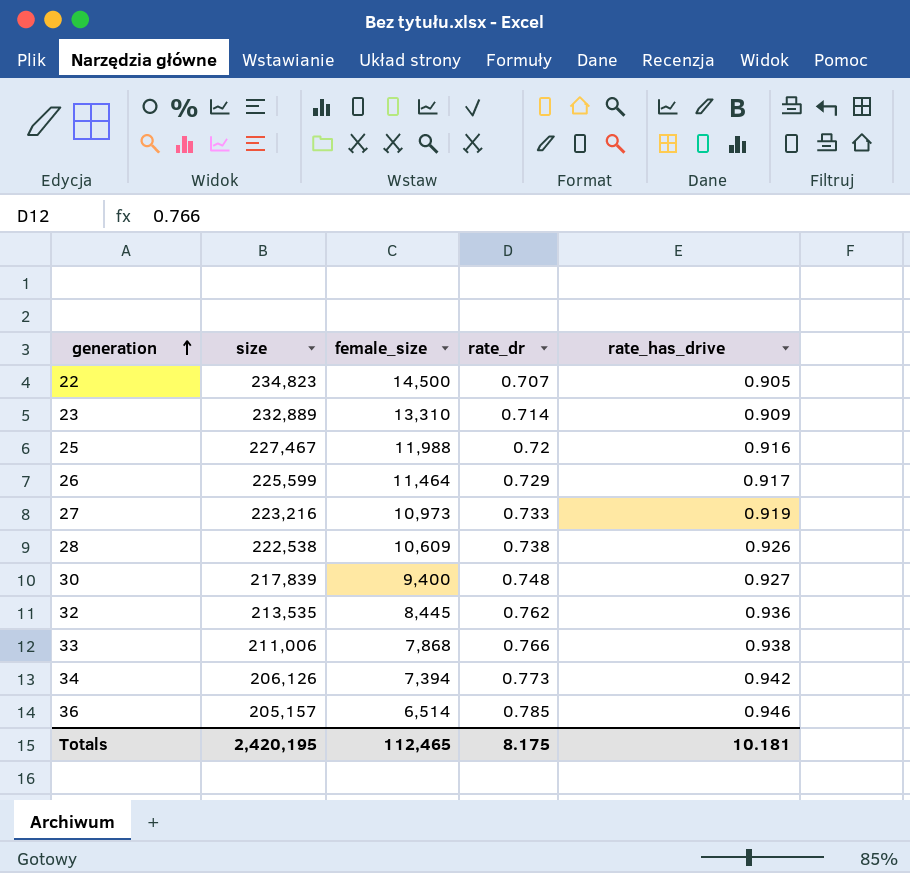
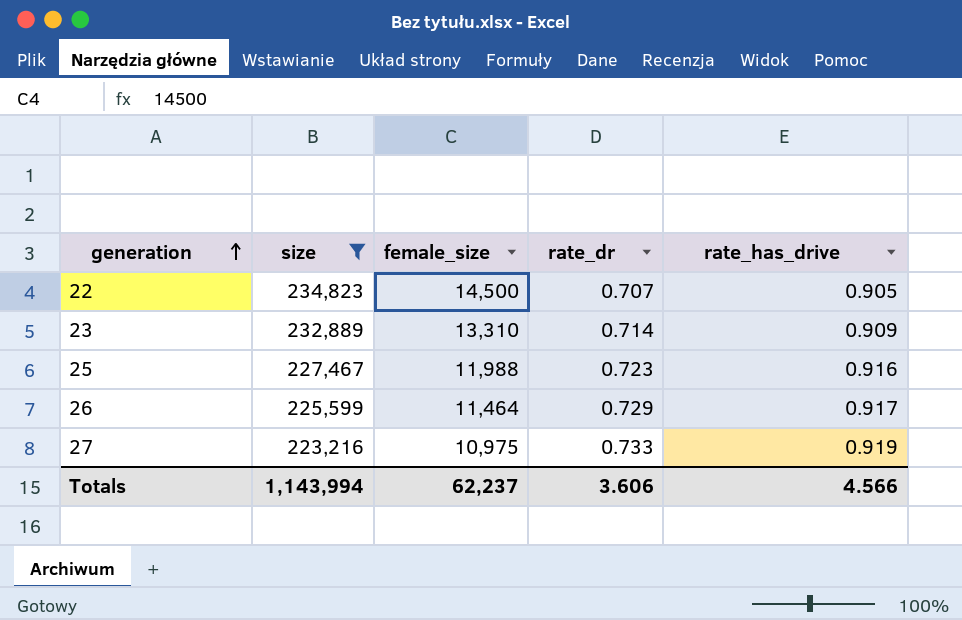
filter: none -> size >= 223,216
25 | rate_dr: 0.72 -> 0.723
27 | female_size: 10,973 -> 10,975
Totals | size: 2,420,195 -> 1,143,994
Totals | female_size: 112,465 -> 62,237
Totals | rate_dr: 8.175 -> 3.606
Totals | rate_has_drive: 10.181 -> 4.566

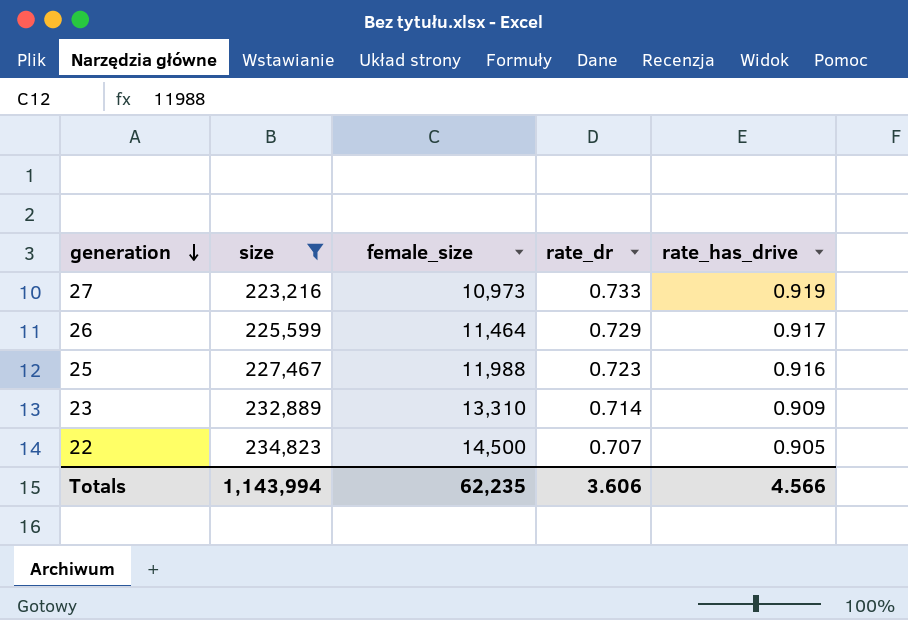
row order: generation ascending -> generation descending
27 | female_size: 10,975 -> 10,973
Totals | female_size: 62,237 -> 62,235

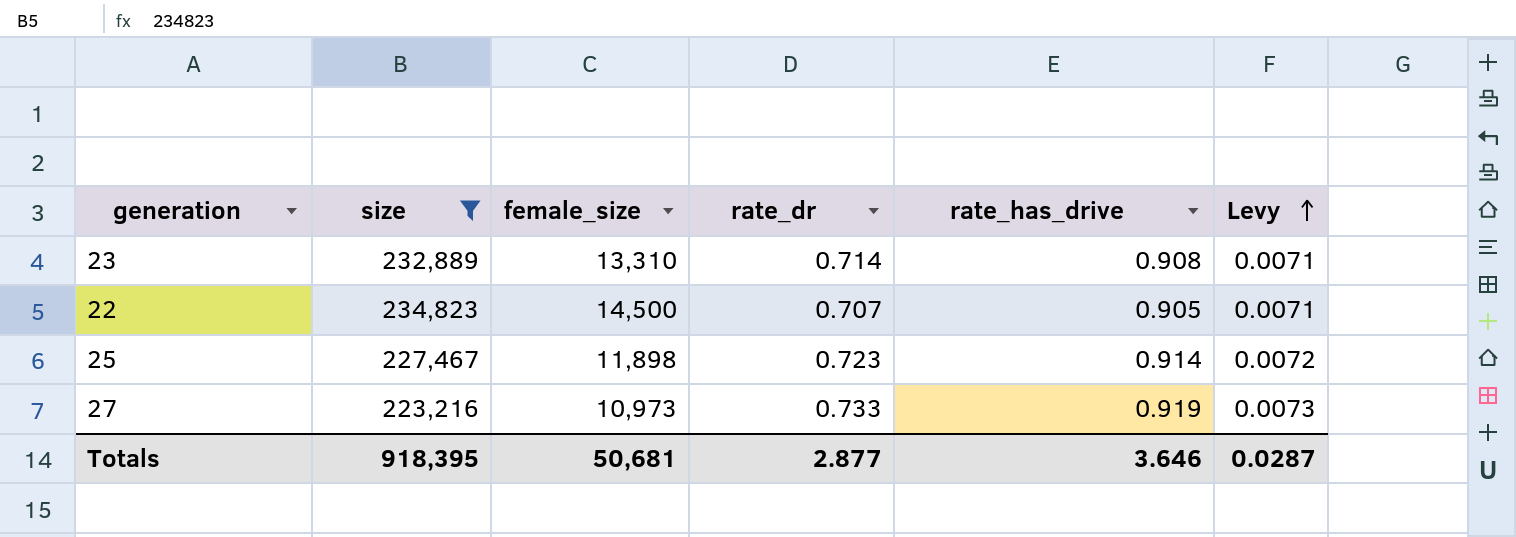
row order: generation descending -> Levy ascending
column Levy | formula: none -> [rate_dr] * 0.01
row 26: 225,599 | 11,464 | 0.729 | 0.917 -> none
23 | rate_has_drive: 0.909 -> 0.908
25 | female_size: 11,988 -> 11,898
25 | rate_has_drive: 0.916 -> 0.914
Totals | size: 1,143,994 -> 918,395
Totals | female_size: 62,235 -> 50,681
Totals | rate_dr: 3.606 -> 2.877
Totals | rate_has_drive: 4.566 -> 3.646

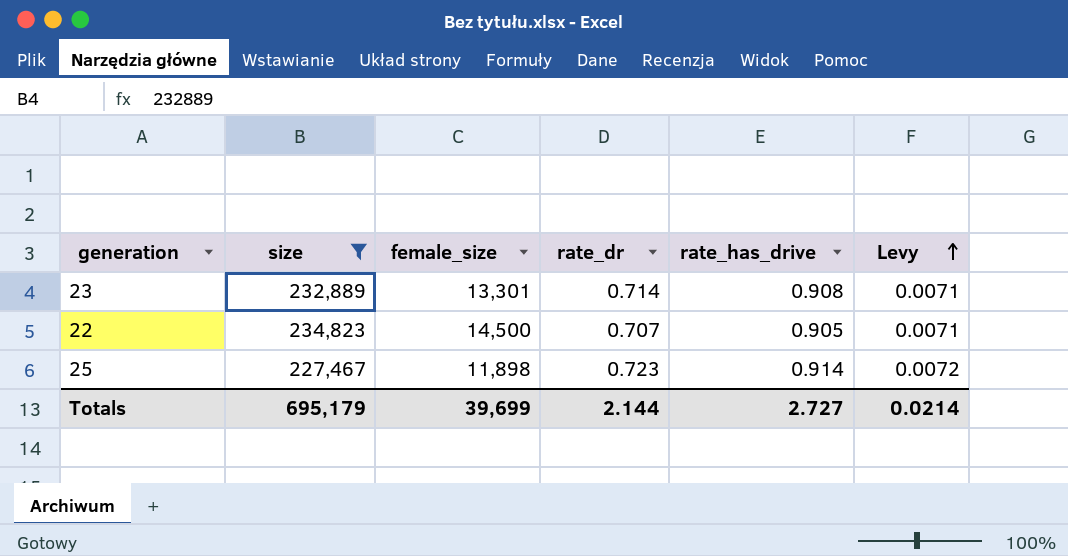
row 27: 223,216 | 10,973 | 0.733 | 0.919 | 0.0073 -> none
23 | female_size: 13,310 -> 13,301
Totals | size: 918,395 -> 695,179
Totals | female_size: 50,681 -> 39,699
Totals | rate_dr: 2.877 -> 2.144
Totals | rate_has_drive: 3.646 -> 2.727
Totals | Levy: 0.0287 -> 0.0214

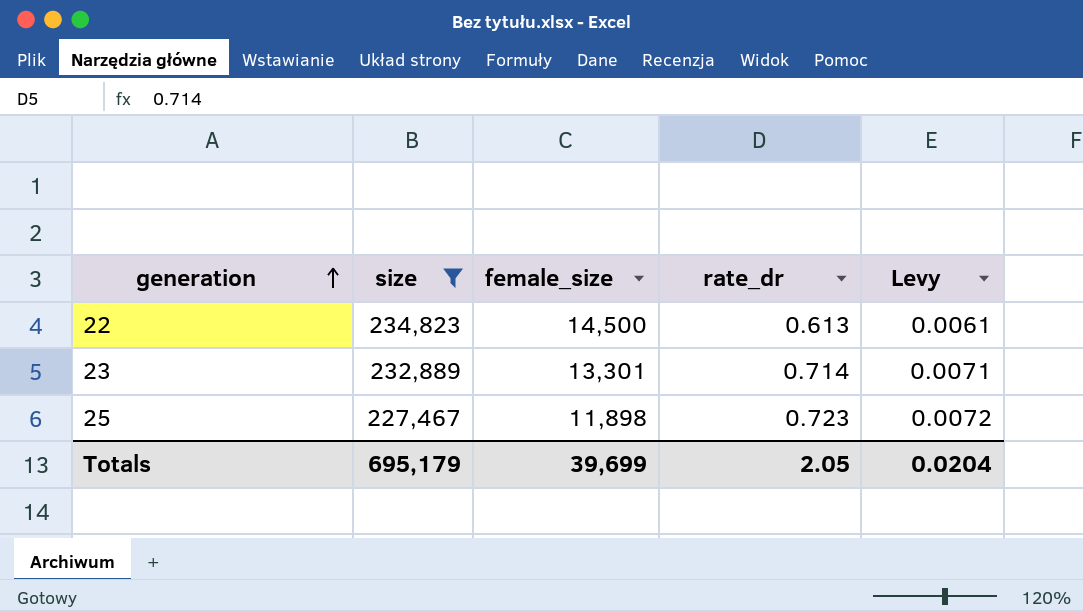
row order: Levy ascending -> generation ascending
column rate_has_drive | position: 5 -> none
22 | rate_dr: 0.707 -> 0.613
22 | Levy: 0.0071 -> 0.0061
Totals | rate_dr: 2.144 -> 2.05
Totals | Levy: 0.0214 -> 0.0204

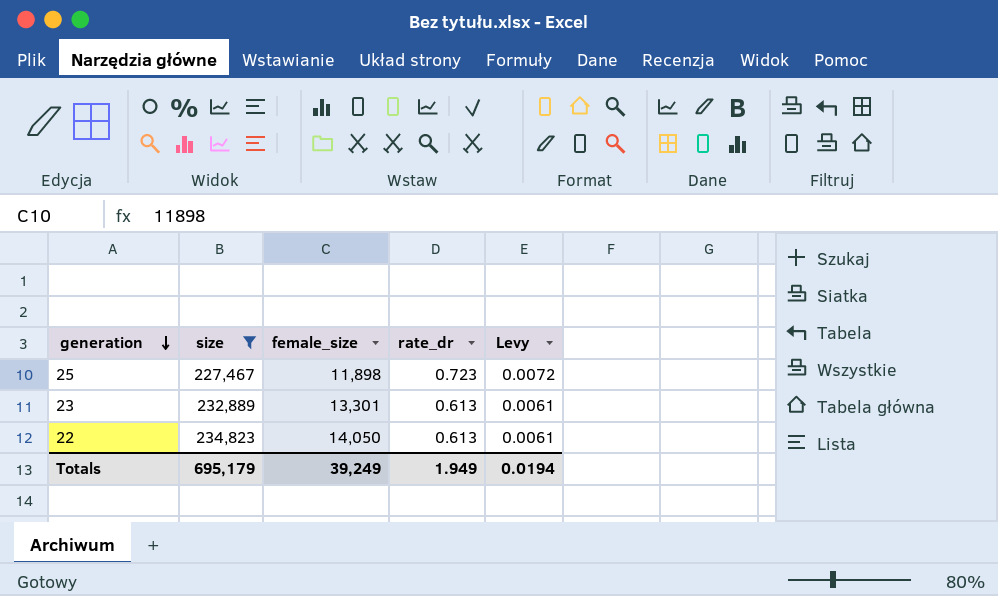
row order: generation ascending -> generation descending
23 | rate_dr: 0.714 -> 0.613
23 | Levy: 0.0071 -> 0.0061
22 | female_size: 14,500 -> 14,050
Totals | female_size: 39,699 -> 39,249
Totals | rate_dr: 2.05 -> 1.949
Totals | Levy: 0.0204 -> 0.0194

